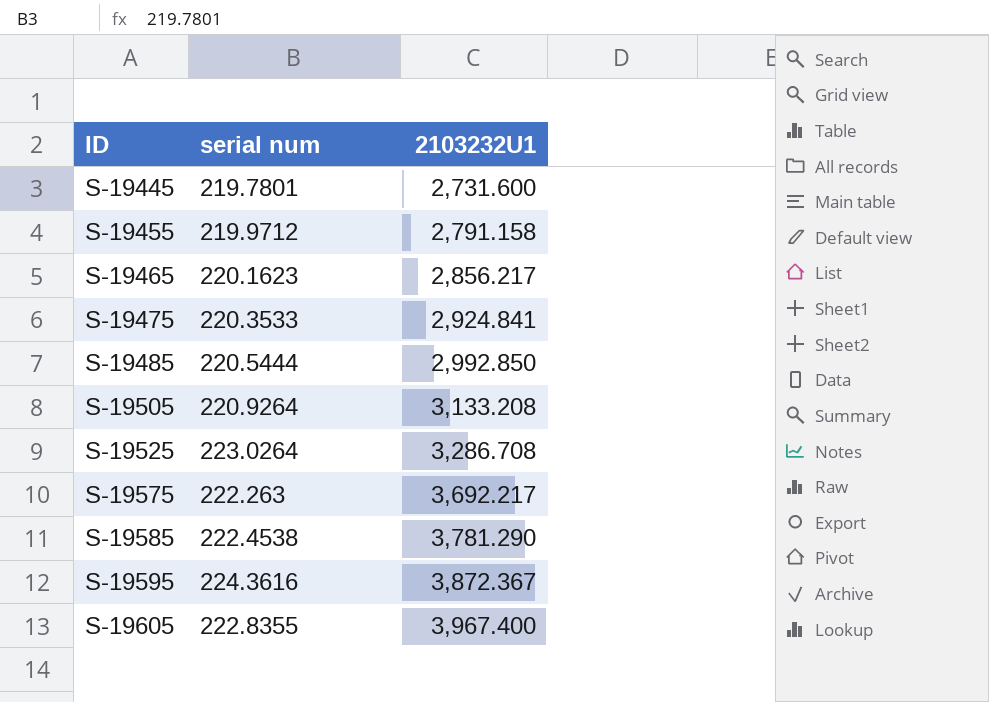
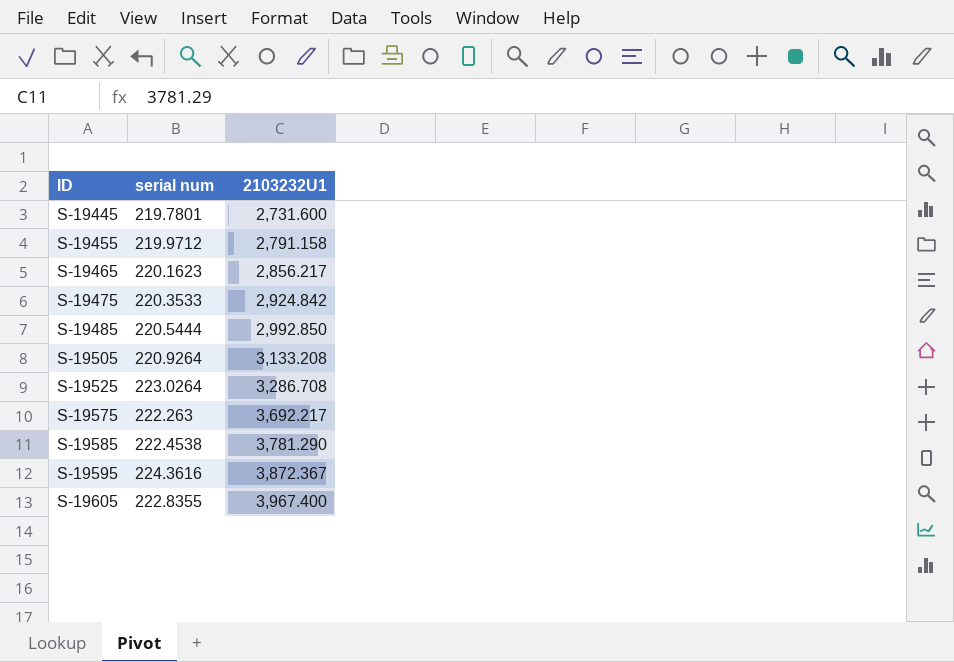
S-19475 | 2103232U1: 2,924.841 -> 2,924.842

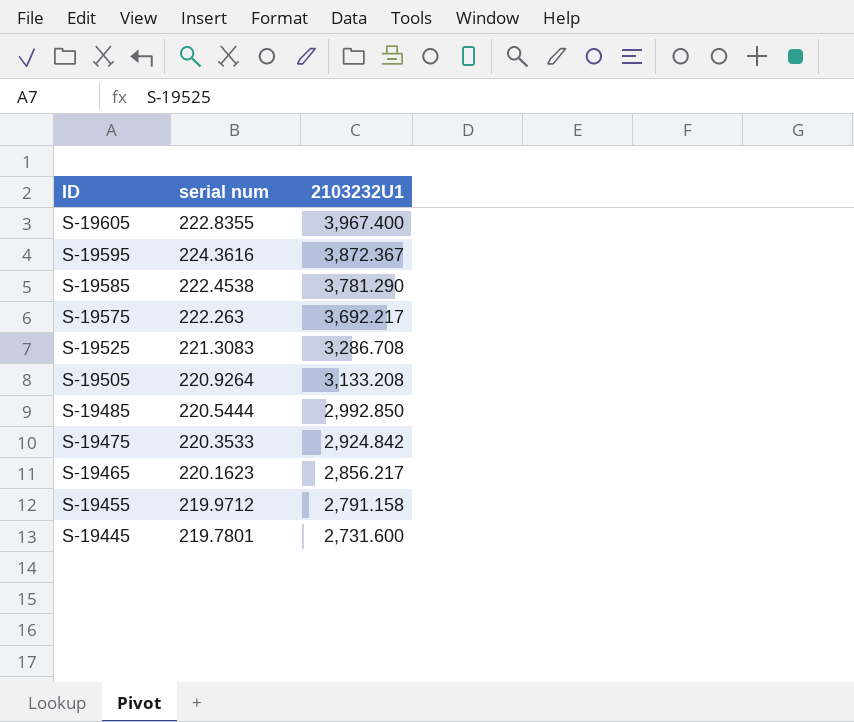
row order: ID ascending -> ID descending
S-19525 | serial num: 223.0264 -> 221.3083

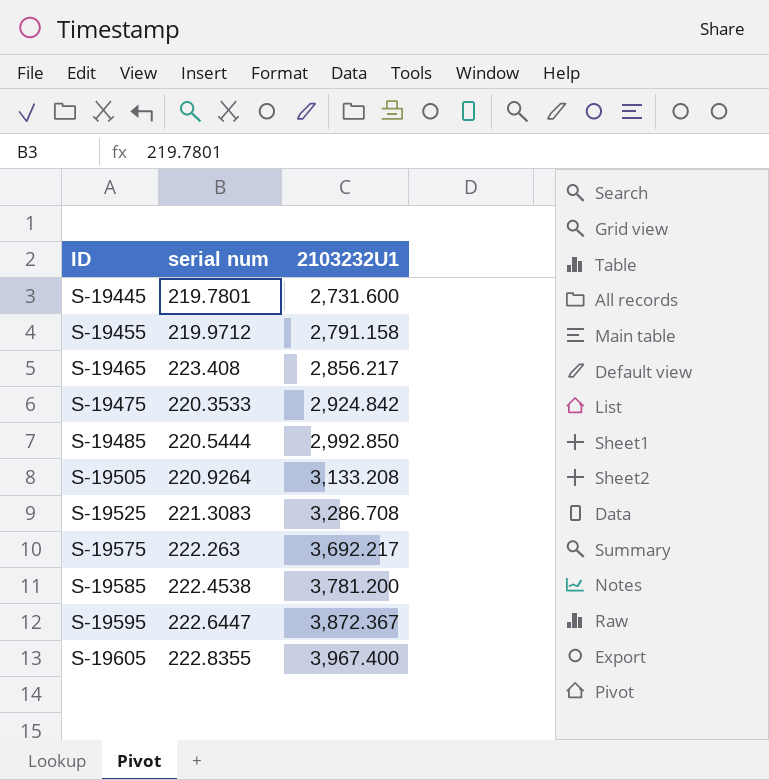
row order: ID descending -> ID ascending
S-19465 | serial num: 220.1623 -> 223.408
S-19585 | 2103232U1: 3,781.290 -> 3,781.200
S-19595 | serial num: 224.3616 -> 222.6447

